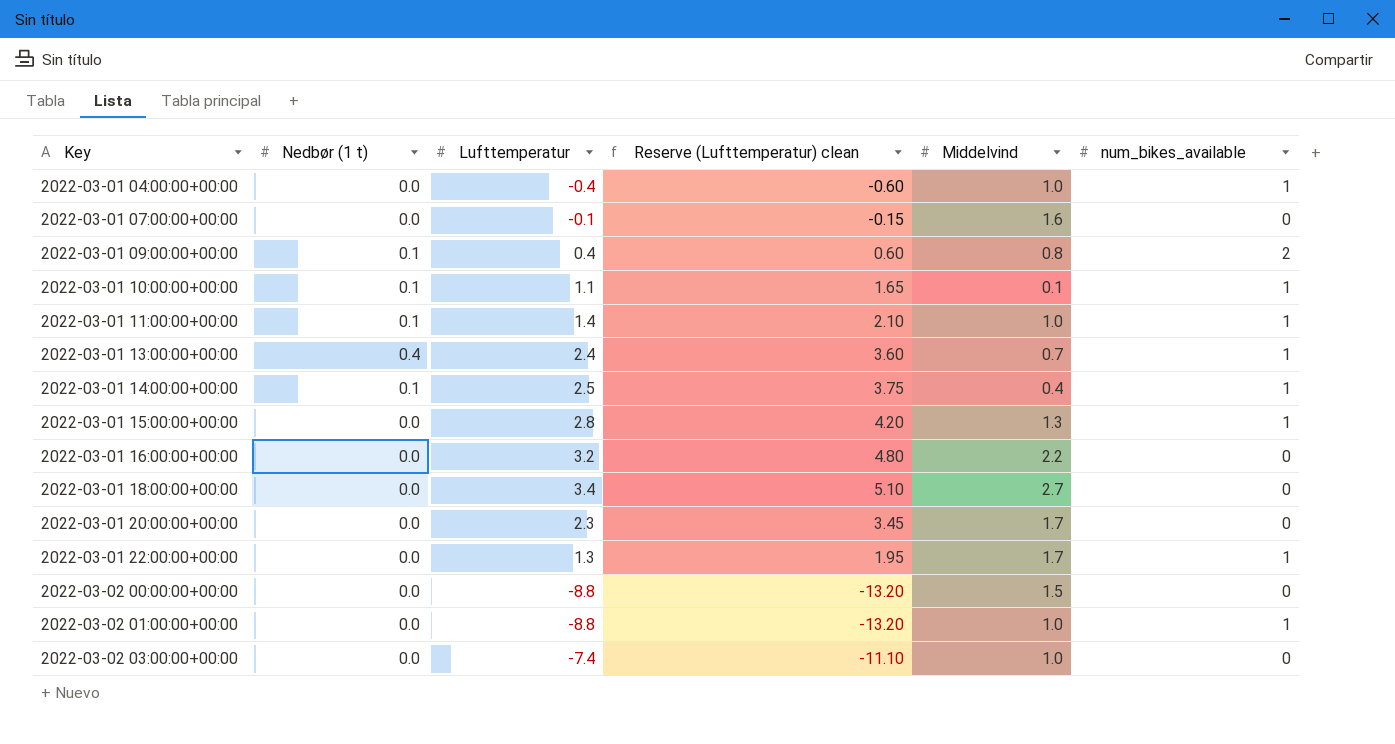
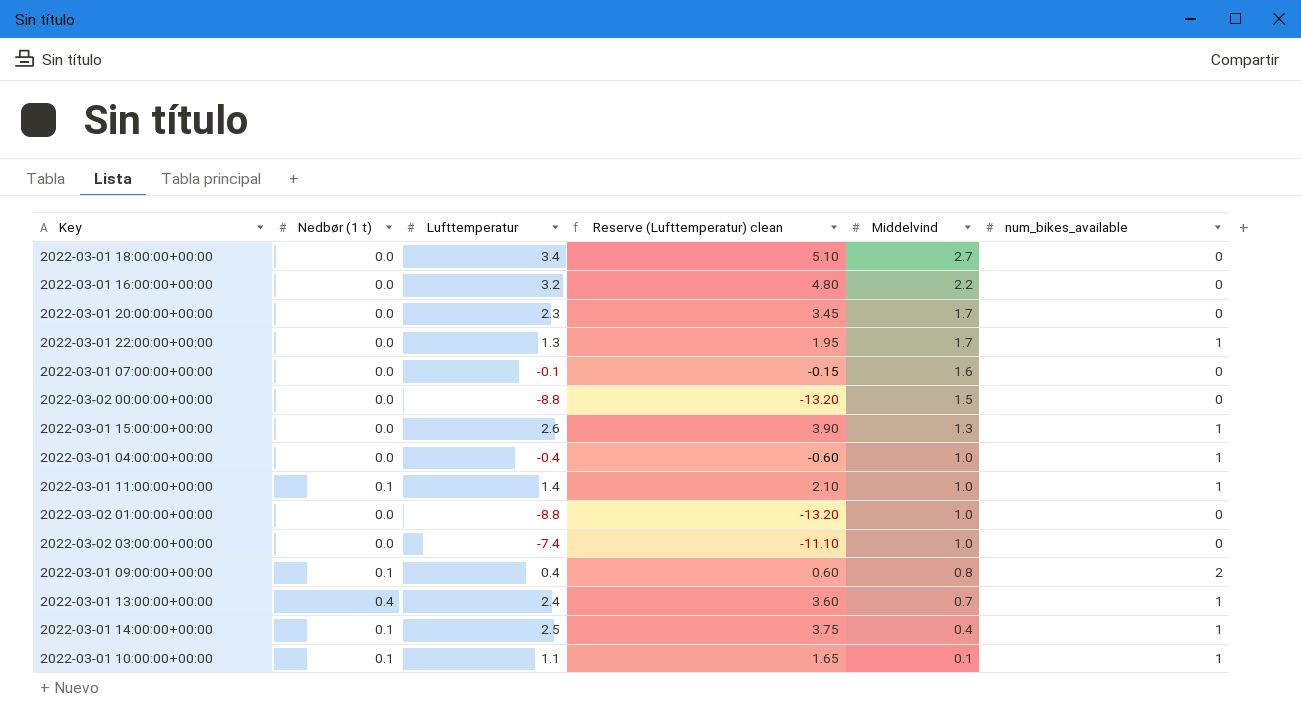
row order: Key ascending -> Middelvind descending
2022-03-01 15:00:00+00:00 | Lufttemperatur: 2.8 -> 2.6
2022-03-01 15:00:00+00:00 | Reserve (Lufttemperatur) clean: 4.20 -> 3.90
2022-03-02 01:00:00+00:00 | num_bikes_available: 1 -> 0

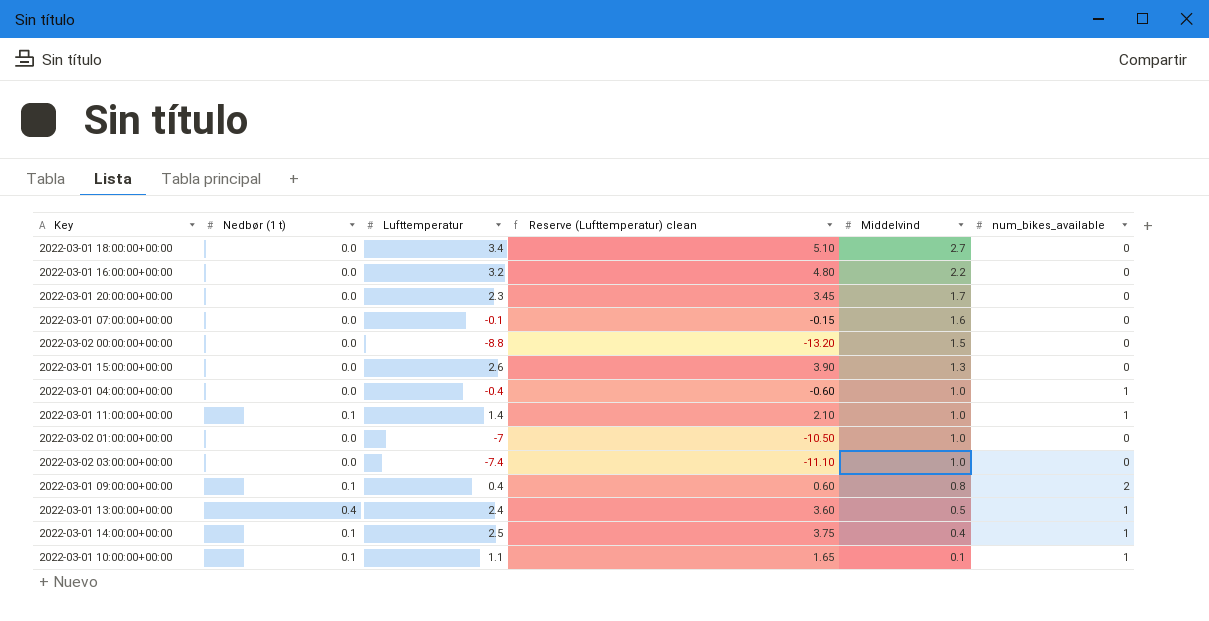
row 2022-03-01 22:00:00+00:00: 0.0 | 1.3 | 1.95 | 1.7 | 1 -> none
2022-03-01 15:00:00+00:00 | num_bikes_available: 1 -> 0
2022-03-02 01:00:00+00:00 | Lufttemperatur: -8.8 -> -7
2022-03-02 01:00:00+00:00 | Reserve (Lufttemperatur) clean: -13.20 -> -10.50
2022-03-01 13:00:00+00:00 | Middelvind: 0.7 -> 0.5

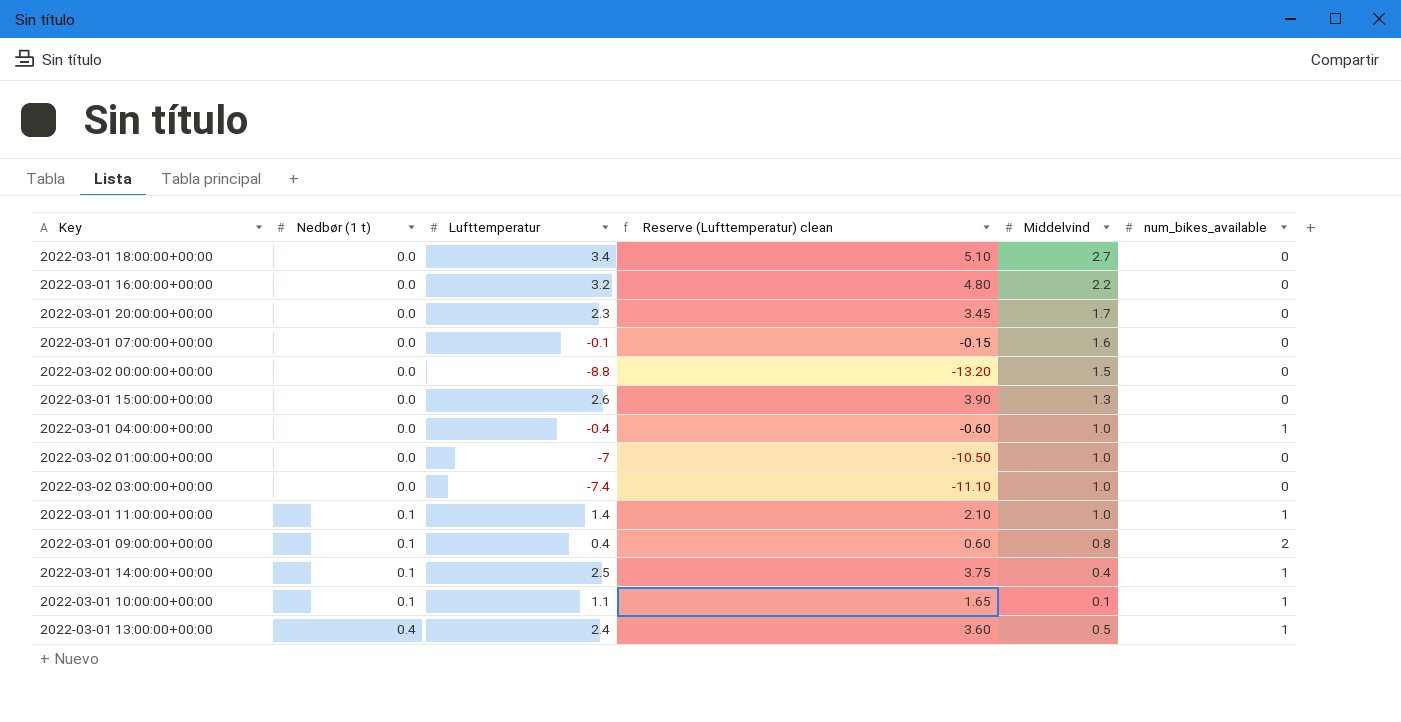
row order: Middelvind descending -> Nedbør (1 t) ascending

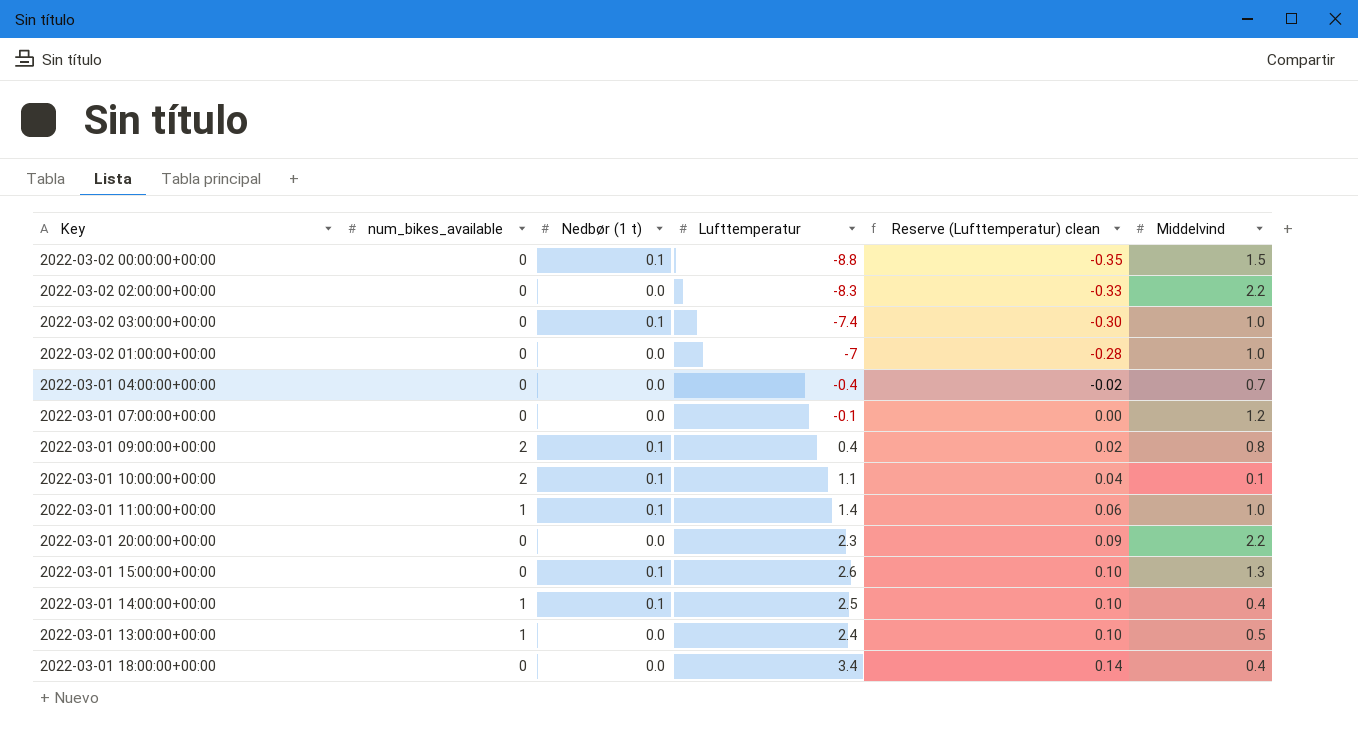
row order: Nedbør (1 t) ascending -> Reserve (Lufttemperatur) clean ascending
column num_bikes_available | position: 6 -> 2
column Reserve (Lufttemperatur) clean | formula: [Lufttemperatur] * 1.5 -> [Lufttemperatur] * 0.04
row 2022-03-01 16:00:00+00:00: 0.0 | 3.2 | 4.80 | 2.2 | 0 -> none
2022-03-02 00:00:00+00:00 | Nedbør (1 t): 0.0 -> 0.1
row 2022-03-02 02:00:00+00:00: none -> 0 | 0.0 | -8.3 | -0.33 | 2.2
2022-03-02 03:00:00+00:00 | Nedbør (1 t): 0.0 -> 0.1
2022-03-01 04:00:00+00:00 | num_bikes_available: 1 -> 0
2022-03-01 04:00:00+00:00 | Middelvind: 1.0 -> 0.7
2022-03-01 07:00:00+00:00 | Middelvind: 1.6 -> 1.2
2022-03-01 10:00:00+00:00 | num_bikes_available: 1 -> 2
2022-03-01 20:00:00+00:00 | Middelvind: 1.7 -> 2.2
2022-03-01 15:00:00+00:00 | Nedbør (1 t): 0.0 -> 0.1
2022-03-01 13:00:00+00:00 | Nedbør (1 t): 0.4 -> 0.0
2022-03-01 18:00:00+00:00 | Middelvind: 2.7 -> 0.4

